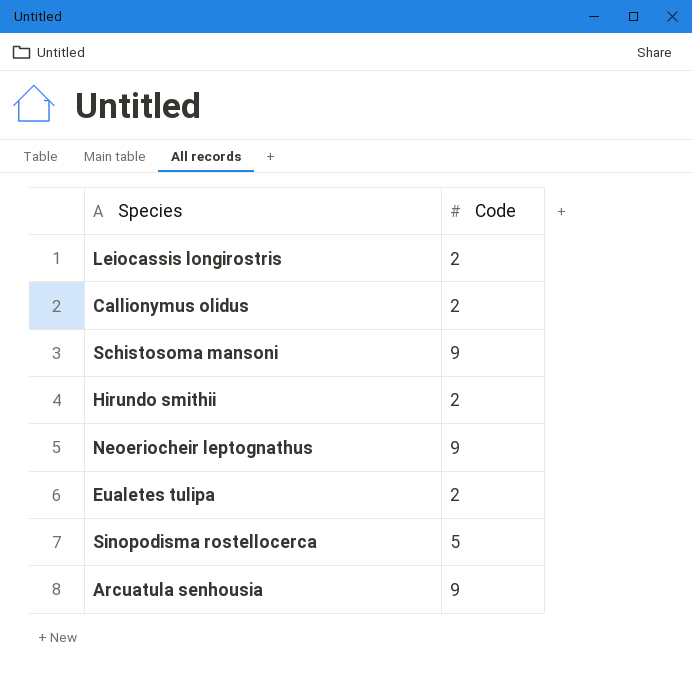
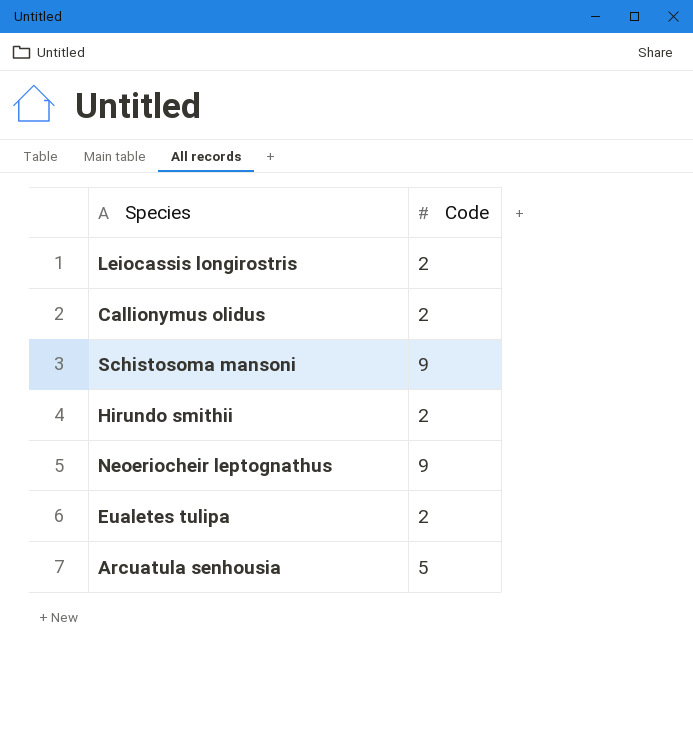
row Sinopodisma rostellocerca: 5 -> none
Arcuatula senhousia | Code: 9 -> 5

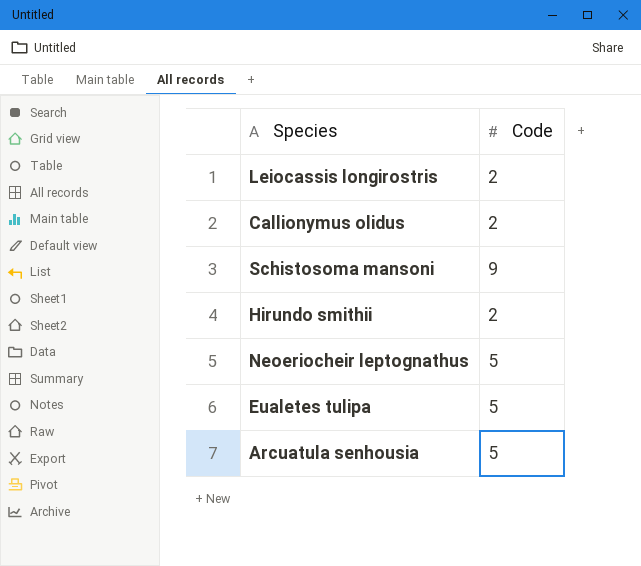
Neoeriocheir leptognathus | Code: 9 -> 5
Eualetes tulipa | Code: 2 -> 5

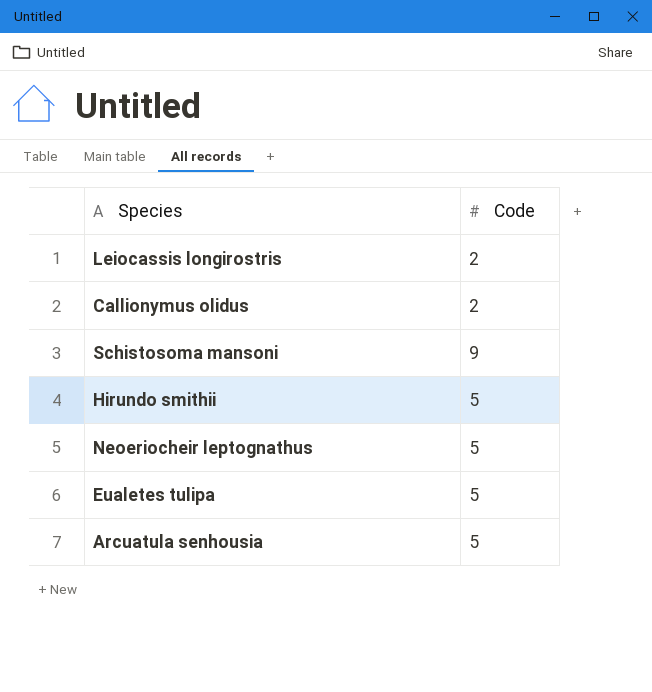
Hirundo smithii | Code: 2 -> 5

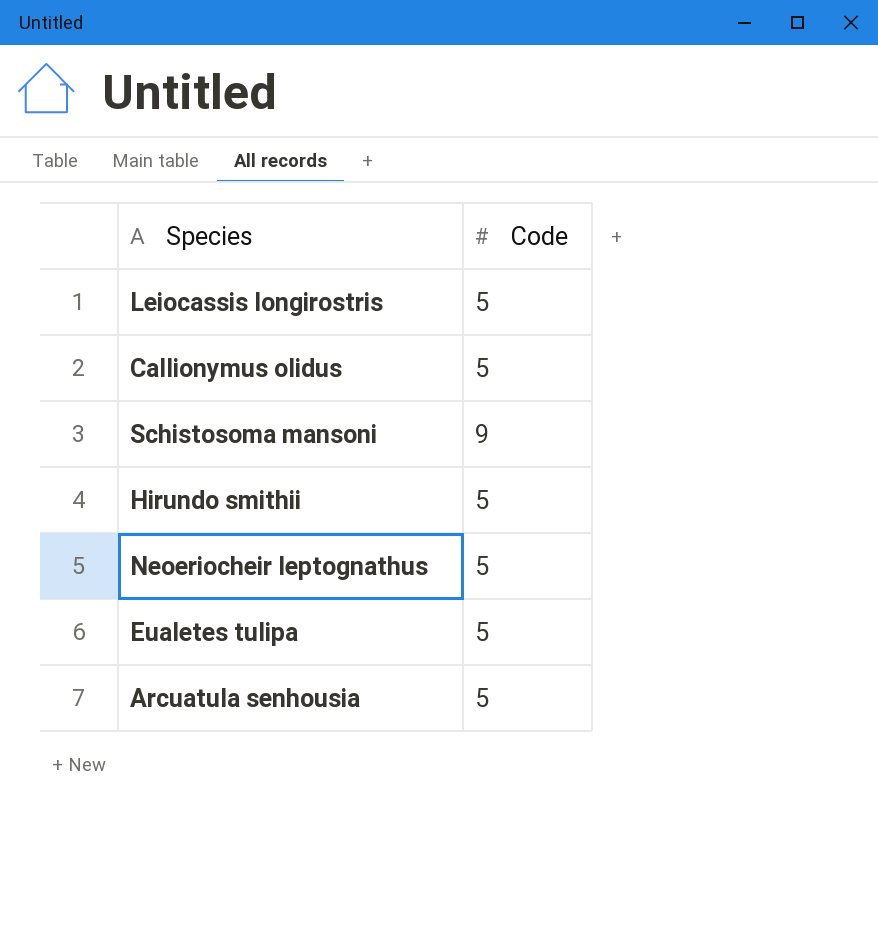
Leiocassis longirostris | Code: 2 -> 5
Callionymus olidus | Code: 2 -> 5

